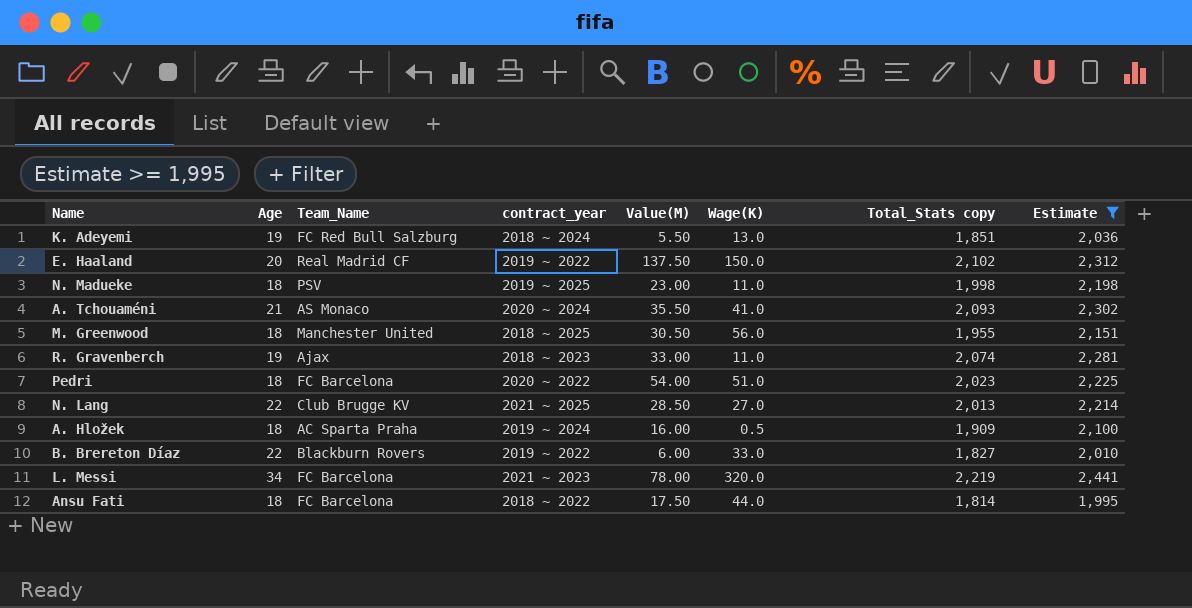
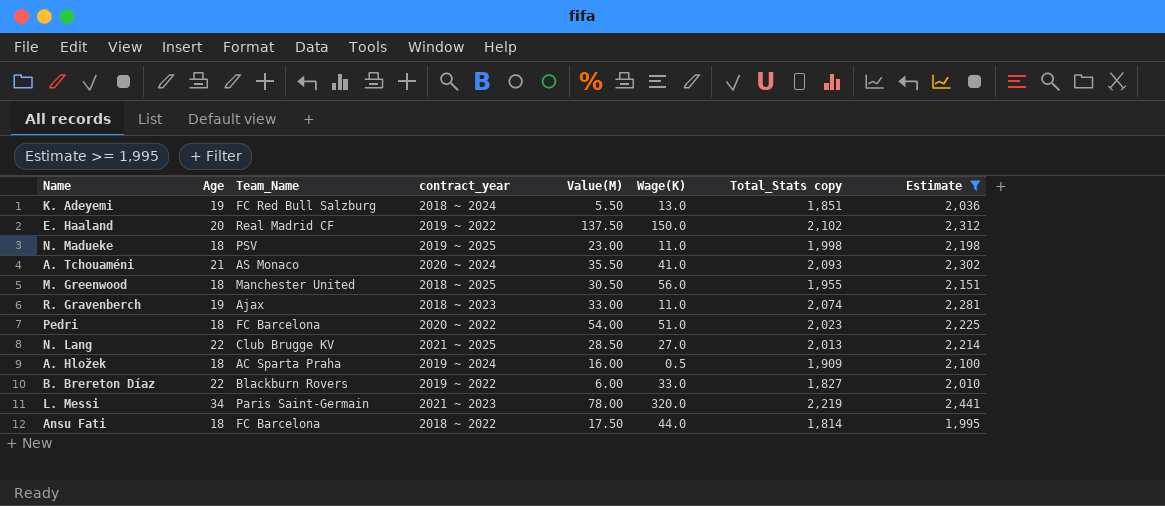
L. Messi | Team_Name: FC Barcelona -> Paris Saint-Germain

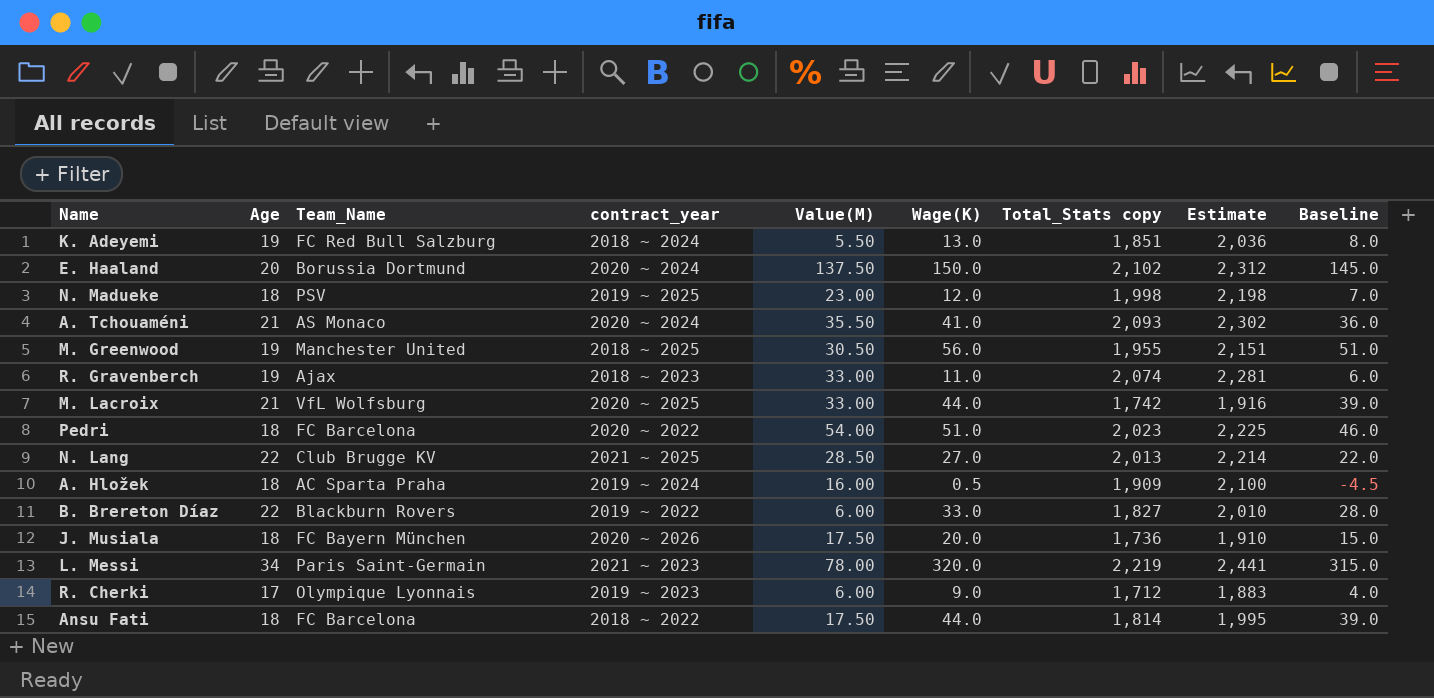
filter: Estimate >= 1,995 -> none
column Baseline | formula: none -> [Wage(K)] - 5
E. Haaland | Team_Name: Real Madrid CF -> Borussia Dortmund
E. Haaland | contract_year: 2019 ~ 2022 -> 2020 ~ 2024
N. Madueke | Wage(K): 11.0 -> 12.0
M. Greenwood | Age: 18 -> 19

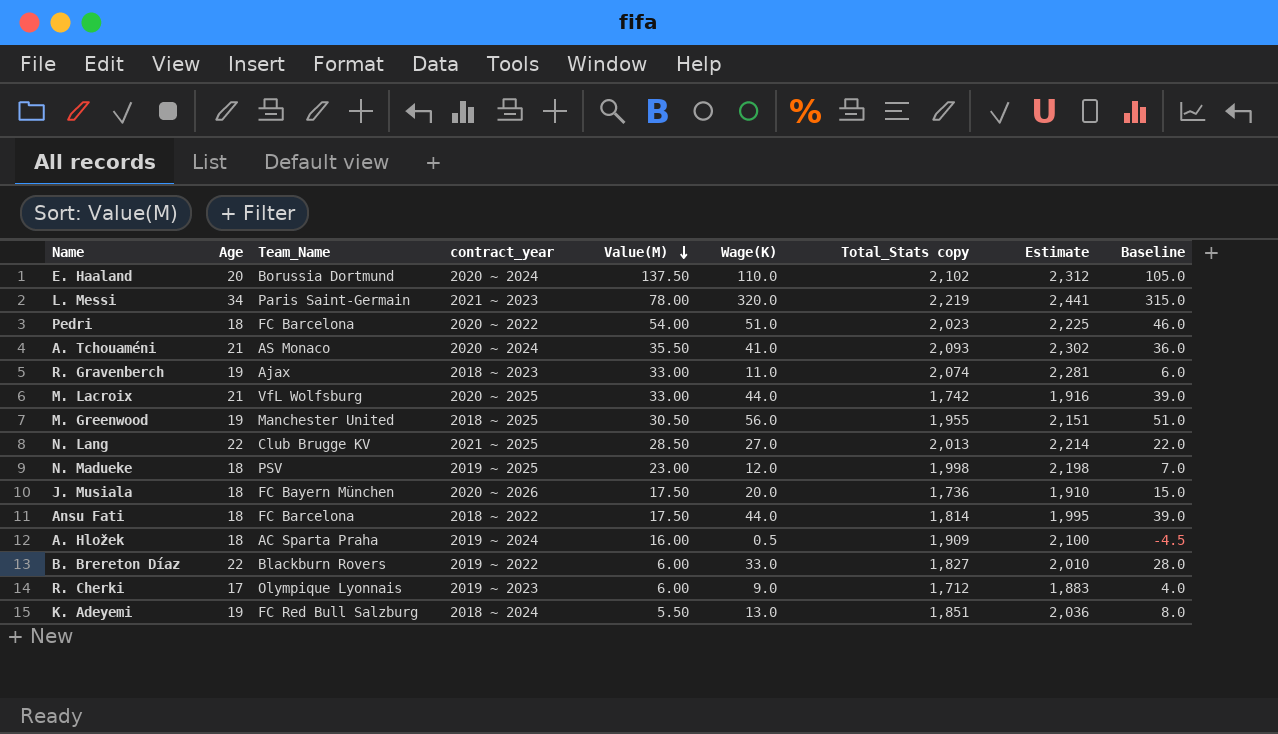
row order: none -> Value(M) descending
E. Haaland | Wage(K): 150.0 -> 110.0
E. Haaland | Baseline: 145.0 -> 105.0

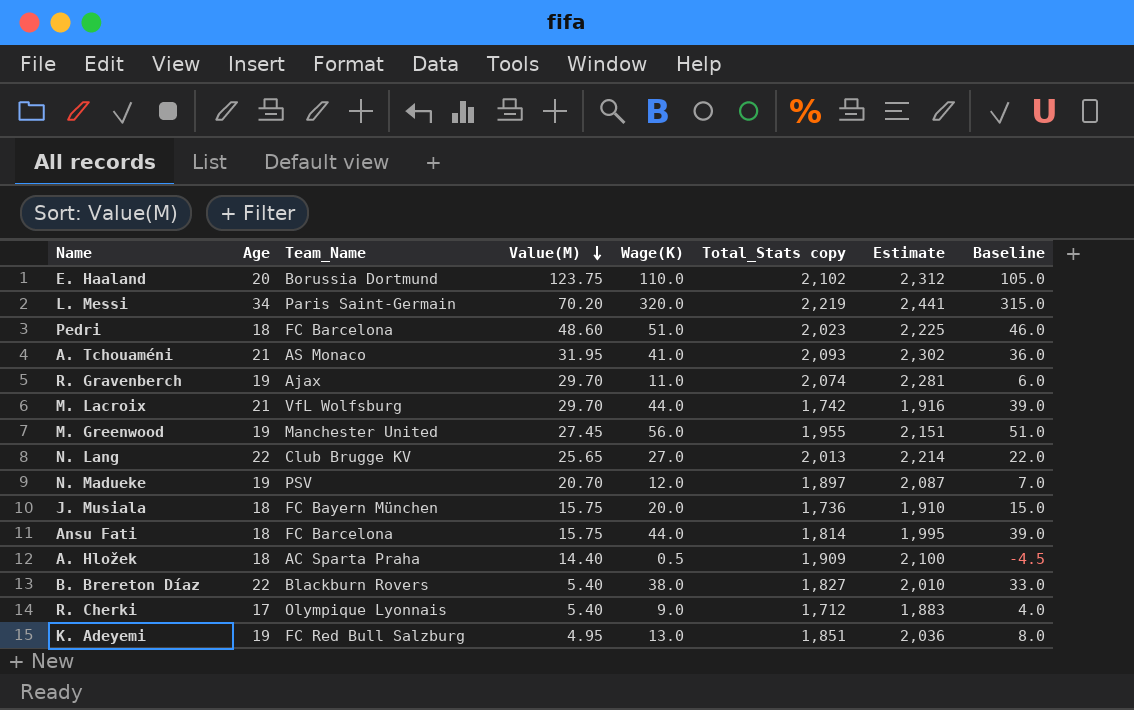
column contract_year | position: 4 -> none
E. Haaland | Value(M): 137.50 -> 123.75
L. Messi | Value(M): 78.00 -> 70.20
Pedri | Value(M): 54.00 -> 48.60
A. Tchouaméni | Value(M): 35.50 -> 31.95
R. Gravenberch | Value(M): 33.00 -> 29.70
M. Lacroix | Value(M): 33.00 -> 29.70
M. Greenwood | Value(M): 30.50 -> 27.45
N. Lang | Value(M): 28.50 -> 25.65
N. Madueke | Age: 18 -> 19
N. Madueke | Value(M): 23.00 -> 20.70
N. Madueke | Total_Stats copy: 1,998 -> 1,897
N. Madueke | Estimate: 2,198 -> 2,087
J. Musiala | Value(M): 17.50 -> 15.75
Ansu Fati | Value(M): 17.50 -> 15.75
A. Hložek | Value(M): 16.00 -> 14.40
B. Brereton Díaz | Value(M): 6.00 -> 5.40
B. Brereton Díaz | Wage(K): 33.0 -> 38.0
B. Brereton Díaz | Baseline: 28.0 -> 33.0
R. Cherki | Value(M): 6.00 -> 5.40
K. Adeyemi | Value(M): 5.50 -> 4.95

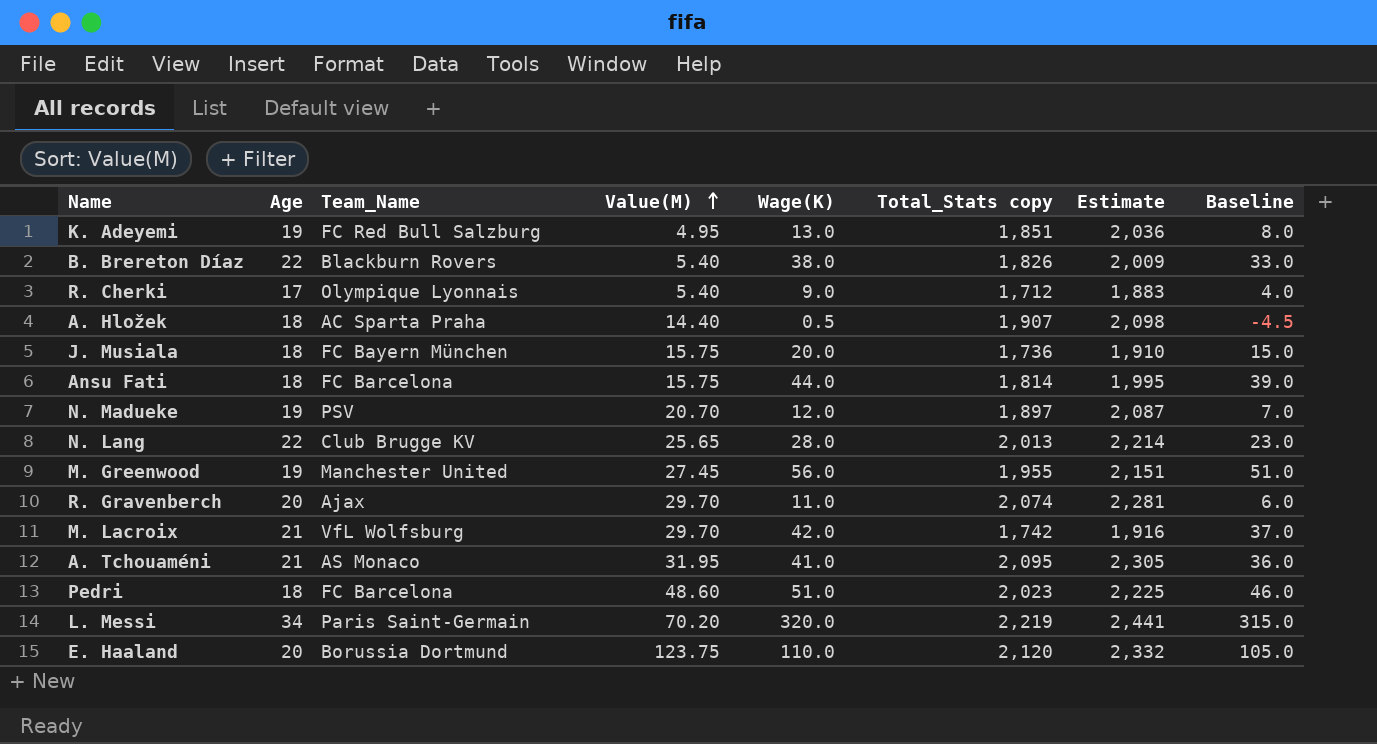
row order: Value(M) descending -> Value(M) ascending
B. Brereton Díaz | Total_Stats copy: 1,827 -> 1,826
B. Brereton Díaz | Estimate: 2,010 -> 2,009
A. Hložek | Total_Stats copy: 1,909 -> 1,907
A. Hložek | Estimate: 2,100 -> 2,098
N. Lang | Wage(K): 27.0 -> 28.0
N. Lang | Baseline: 22.0 -> 23.0
R. Gravenberch | Age: 19 -> 20
M. Lacroix | Wage(K): 44.0 -> 42.0
M. Lacroix | Baseline: 39.0 -> 37.0
A. Tchouaméni | Total_Stats copy: 2,093 -> 2,095
A. Tchouaméni | Estimate: 2,302 -> 2,305
E. Haaland | Total_Stats copy: 2,102 -> 2,120
E. Haaland | Estimate: 2,312 -> 2,332

